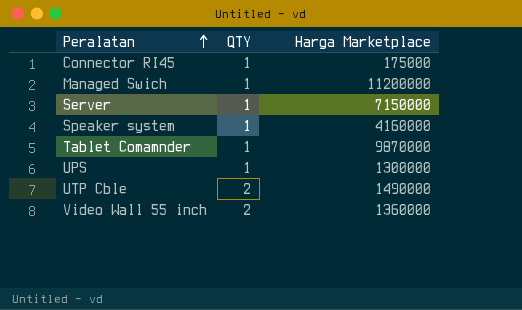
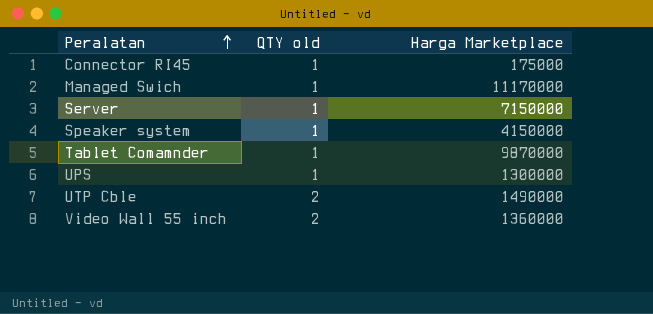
column name: QTY -> QTY old
Managed Swich | Harga Marketplace: 11200000 -> 11170000
Speaker system | Harga Marketplace: 4160000 -> 4150000

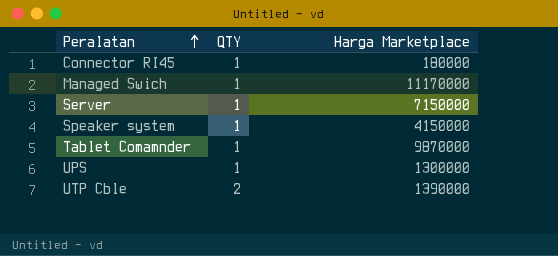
column name: QTY old -> QTY
row Video Wall 55 inch: 2 | 1360000 -> none
Connector RI45 | Harga Marketplace: 175000 -> 180000
UTP Cble | Harga Marketplace: 1490000 -> 1390000

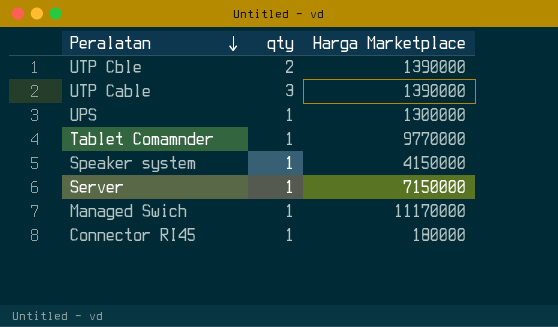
row order: Peralatan ascending -> Peralatan descending
column name: QTY -> qty
row UTP Cable: none -> 3 | 1390000
Tablet Comamnder | Harga Marketplace: 9870000 -> 9770000

